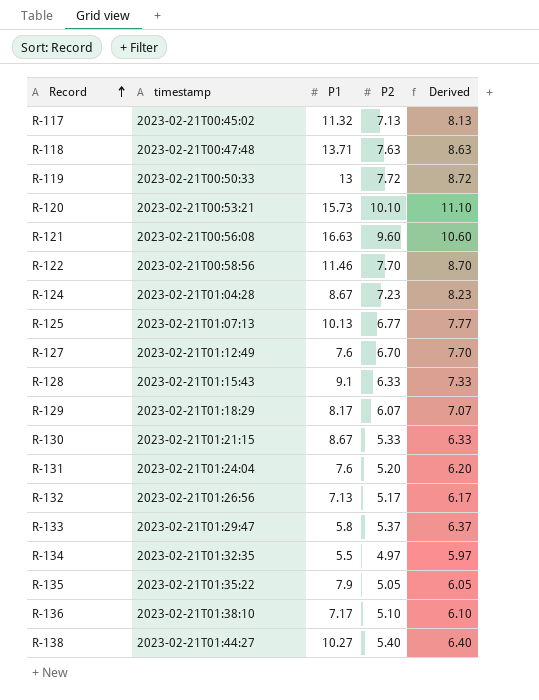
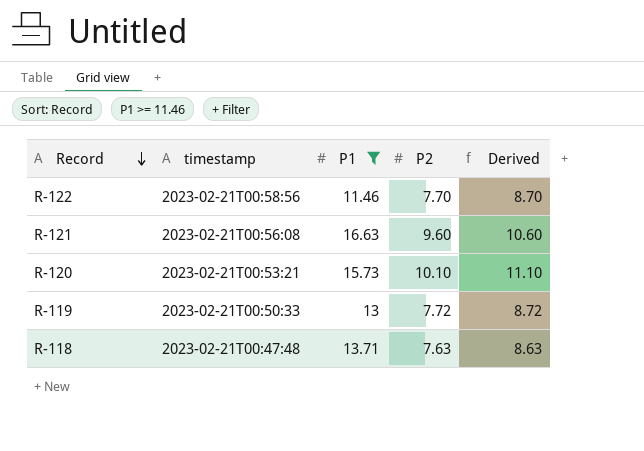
filter: none -> P1 >= 11.46
row order: Record ascending -> Record descending

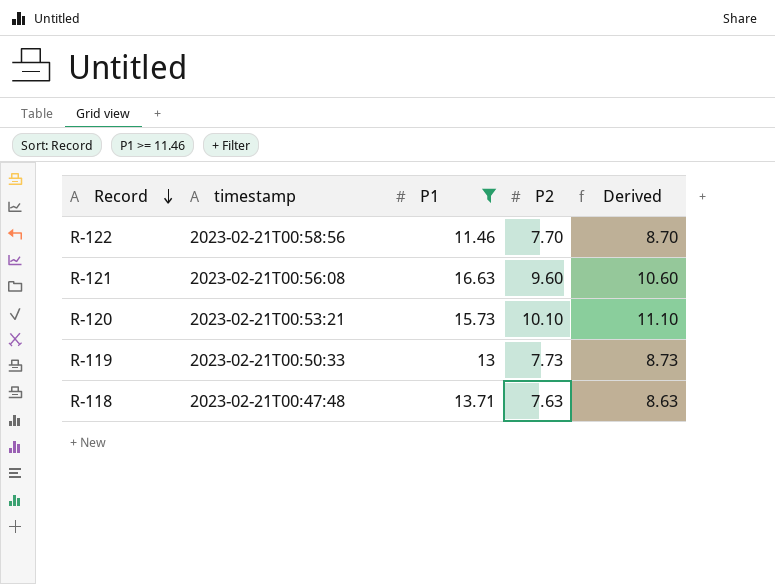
R-119 | P2: 7.72 -> 7.73
R-119 | Derived: 8.72 -> 8.73

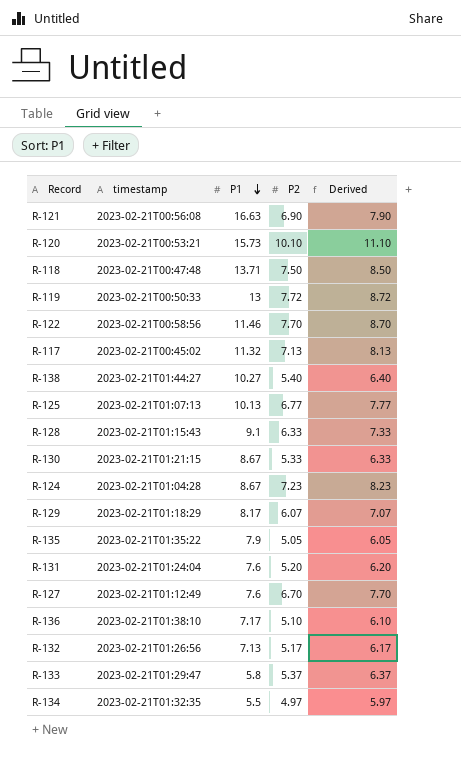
filter: P1 >= 11.46 -> none
row order: Record descending -> P1 descending
R-121 | P2: 9.60 -> 6.90
R-121 | Derived: 10.60 -> 7.90
R-118 | P2: 7.63 -> 7.50
R-118 | Derived: 8.63 -> 8.50
R-119 | P2: 7.73 -> 7.72
R-119 | Derived: 8.73 -> 8.72

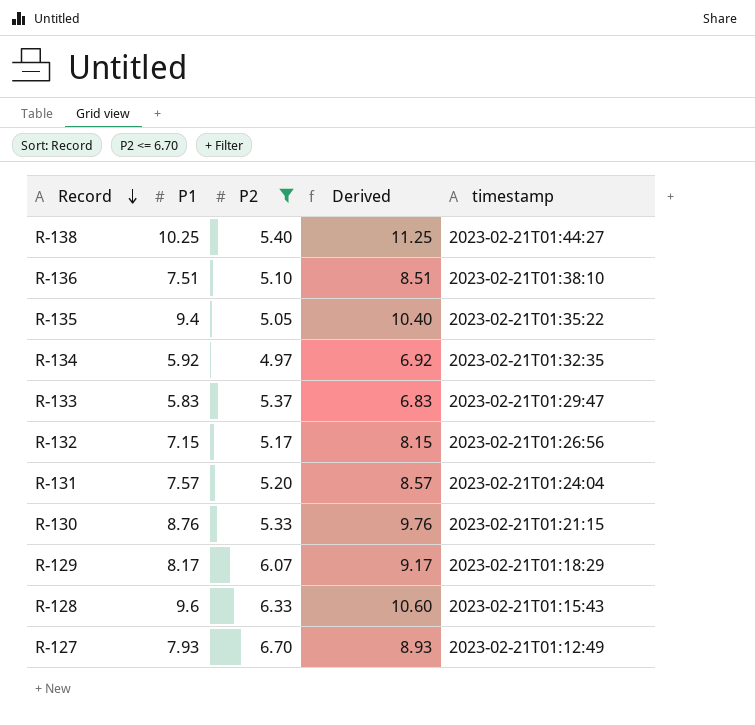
filter: none -> P2 <= 6.70
row order: P1 descending -> Record descending
column Derived | formula: [P2] + 1 -> [P1] + 1
column timestamp | position: 2 -> 5
R-138 | P1: 10.27 -> 10.25
R-136 | P1: 7.17 -> 7.51
R-135 | P1: 7.9 -> 9.4
R-134 | P1: 5.5 -> 5.92
R-133 | P1: 5.8 -> 5.83
R-132 | P1: 7.13 -> 7.15
R-131 | P1: 7.6 -> 7.57
R-130 | P1: 8.67 -> 8.76
R-128 | P1: 9.1 -> 9.6
R-127 | P1: 7.6 -> 7.93

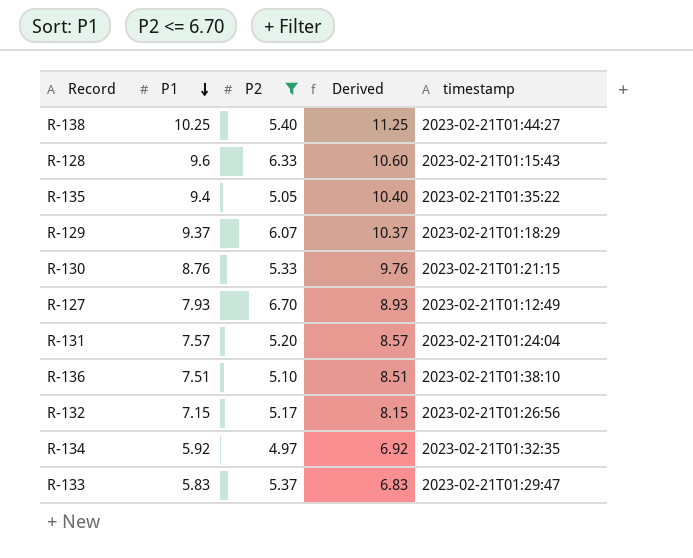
row order: Record descending -> P1 descending
R-129 | P1: 8.17 -> 9.37
R-129 | Derived: 9.17 -> 10.37

